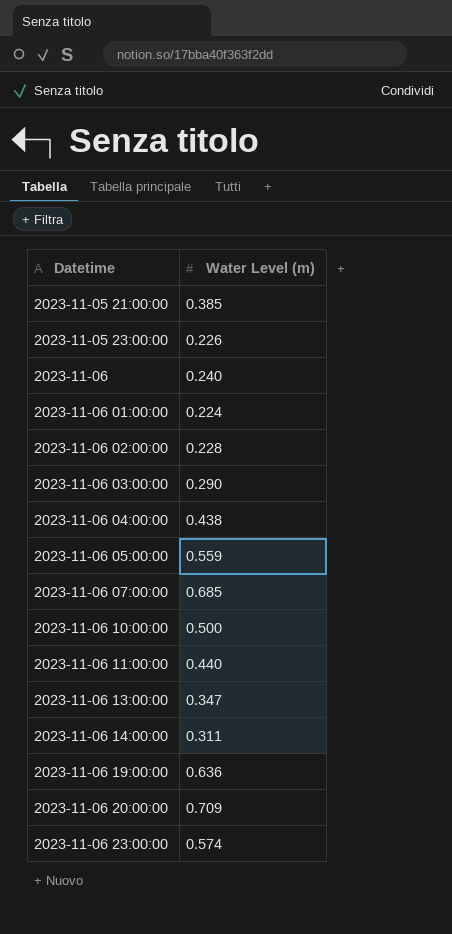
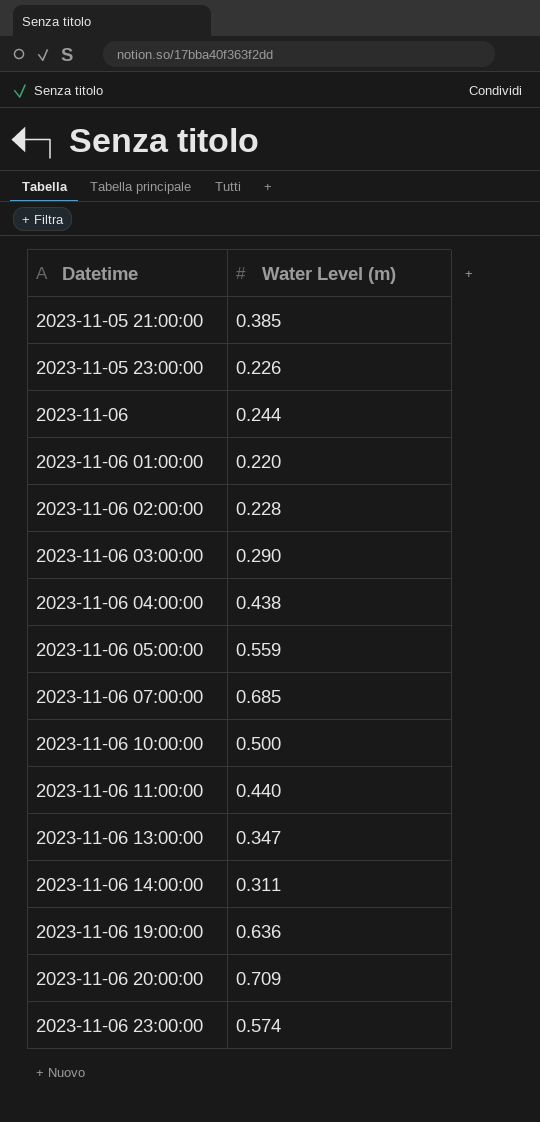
2023-11-06 | Water Level (m): 0.240 -> 0.244
2023-11-06 01:00:00 | Water Level (m): 0.224 -> 0.220

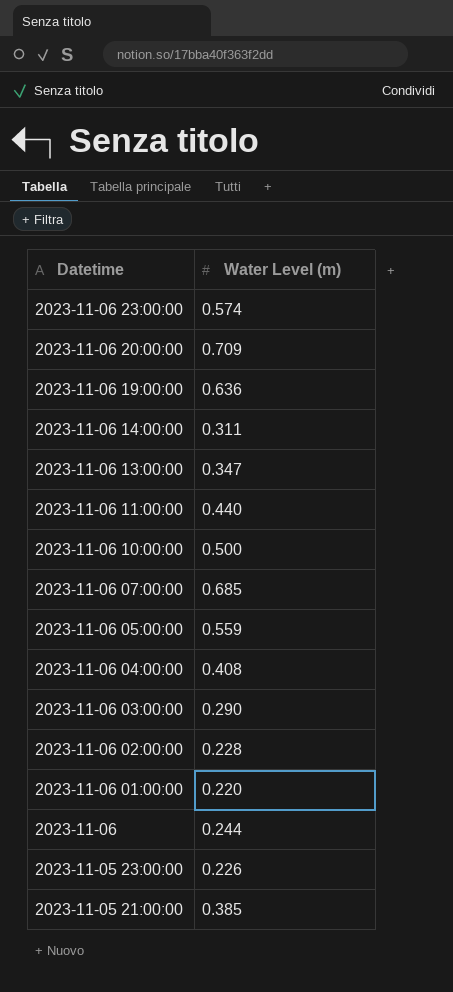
row order: Datetime ascending -> Datetime descending
2023-11-06 04:00:00 | Water Level (m): 0.438 -> 0.408

